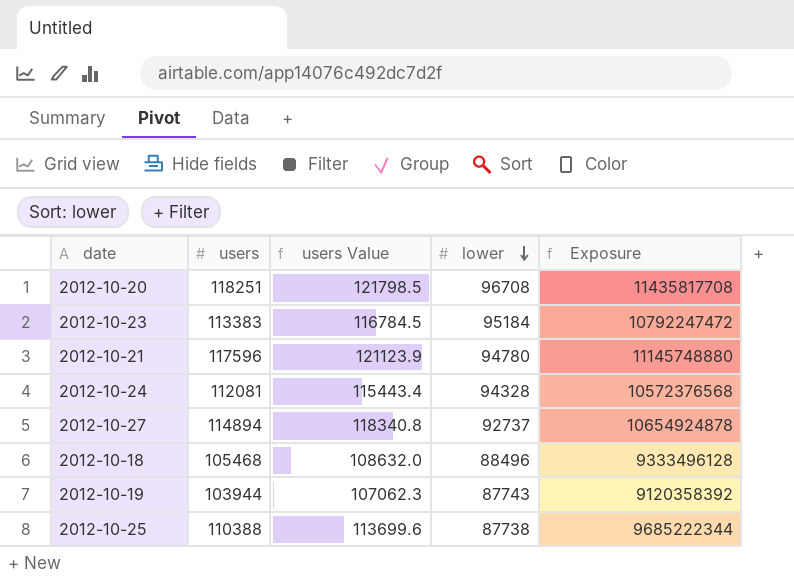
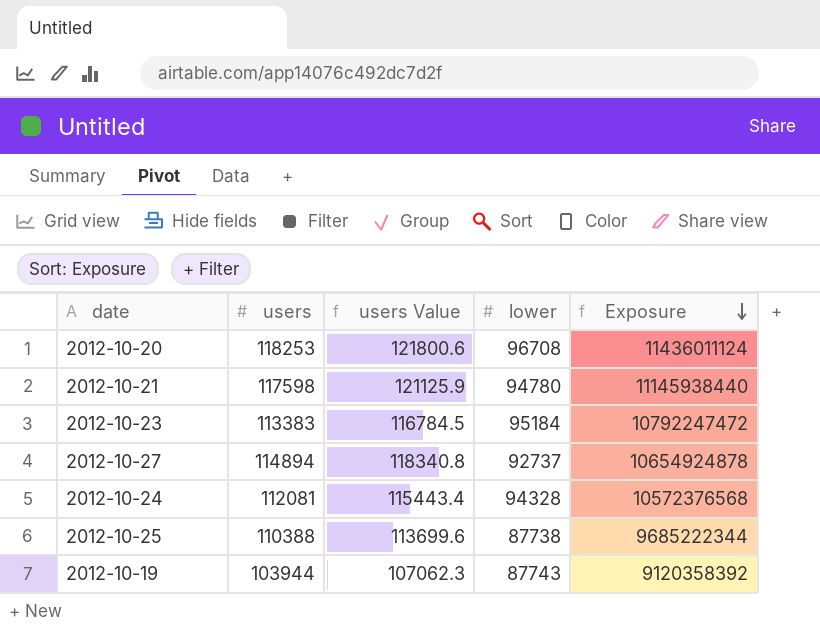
row order: lower descending -> Exposure descending
row 2012-10-18: 105468 | 108632.0 | 88496 | 9333496128 -> none
2012-10-20 | users: 118251 -> 118253
2012-10-20 | users Value: 121798.5 -> 121800.6
2012-10-20 | Exposure: 11435817708 -> 11436011124
2012-10-21 | users: 117596 -> 117598
2012-10-21 | users Value: 121123.9 -> 121125.9
2012-10-21 | Exposure: 11145748880 -> 11145938440

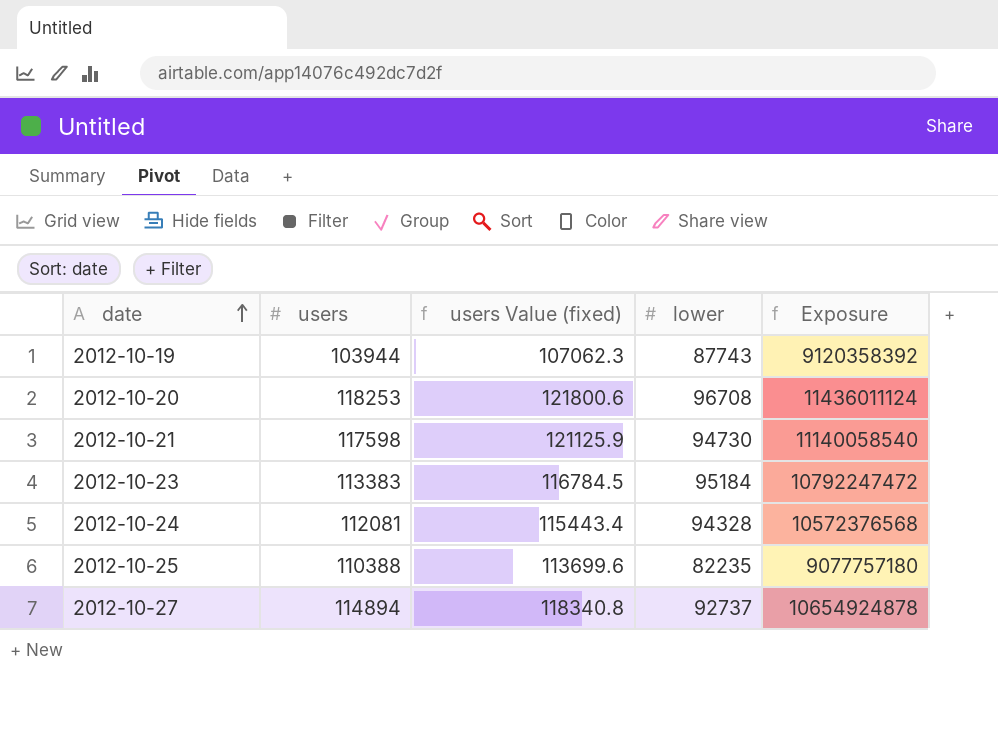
row order: Exposure descending -> date ascending
column name: users Value -> users Value (fixed)
2012-10-21 | lower: 94780 -> 94730
2012-10-21 | Exposure: 11145938440 -> 11140058540
2012-10-25 | lower: 87738 -> 82235
2012-10-25 | Exposure: 9685222344 -> 9077757180

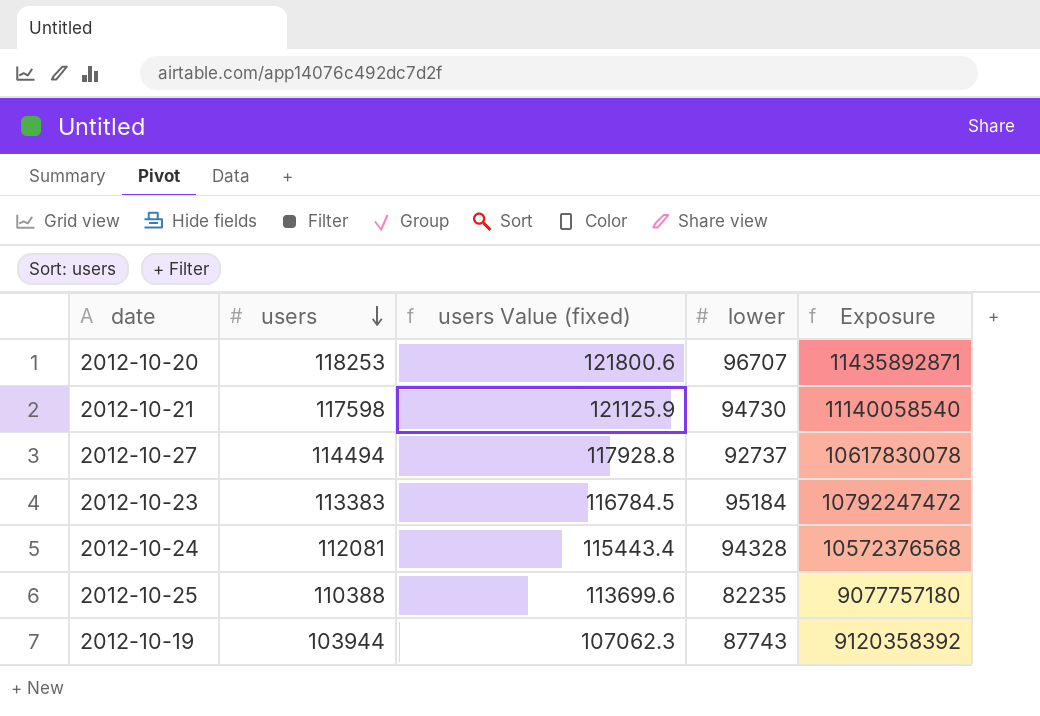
row order: date ascending -> users descending
2012-10-20 | lower: 96708 -> 96707
2012-10-20 | Exposure: 11436011124 -> 11435892871
2012-10-27 | users: 114894 -> 114494
2012-10-27 | users Value (fixed): 118340.8 -> 117928.8
2012-10-27 | Exposure: 10654924878 -> 10617830078

